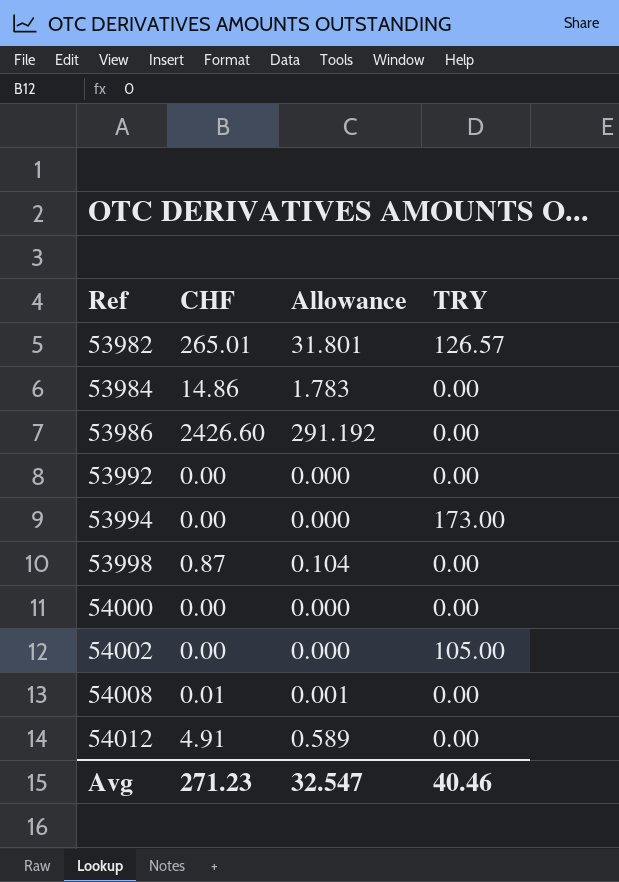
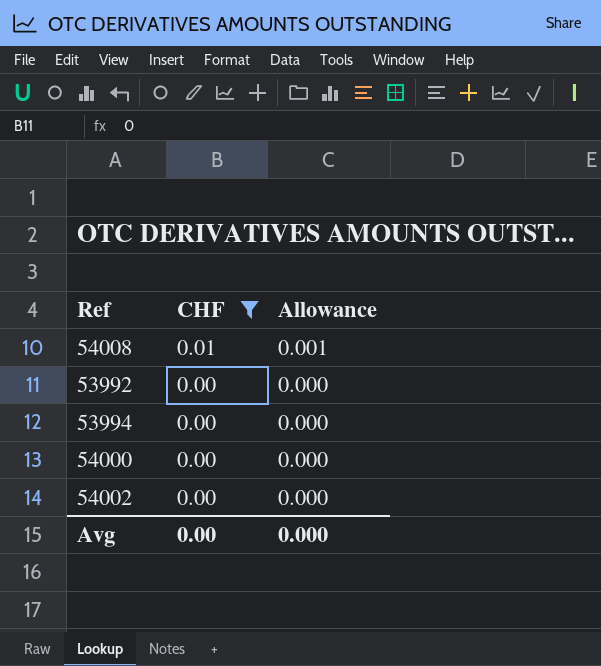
filter: none -> CHF <= 0.01
row order: Ref ascending -> CHF descending
column TRY | position: 4 -> none
Avg | CHF: 271.23 -> 0.00
Avg | Allowance: 32.547 -> 0.000

